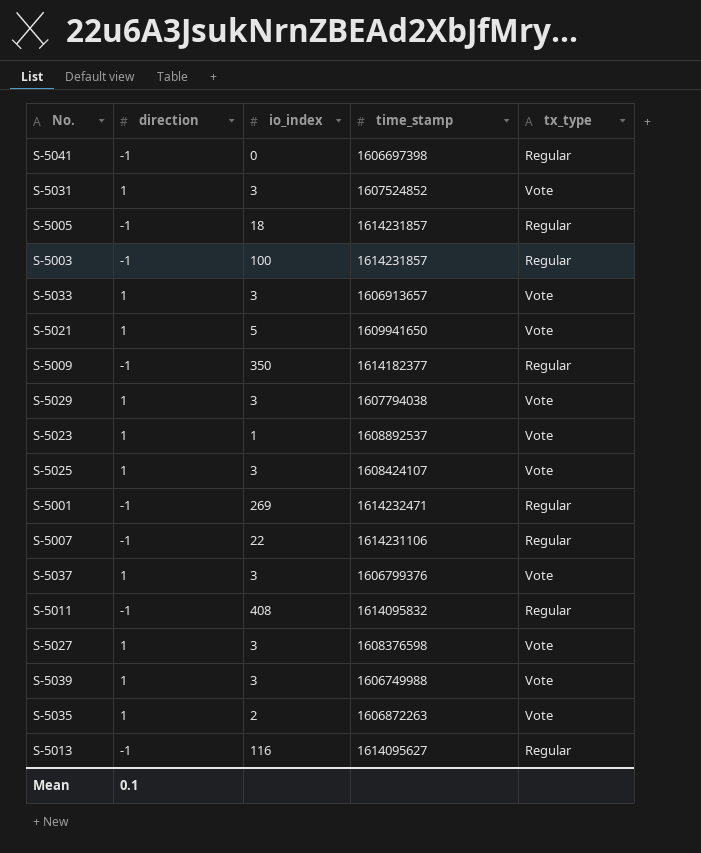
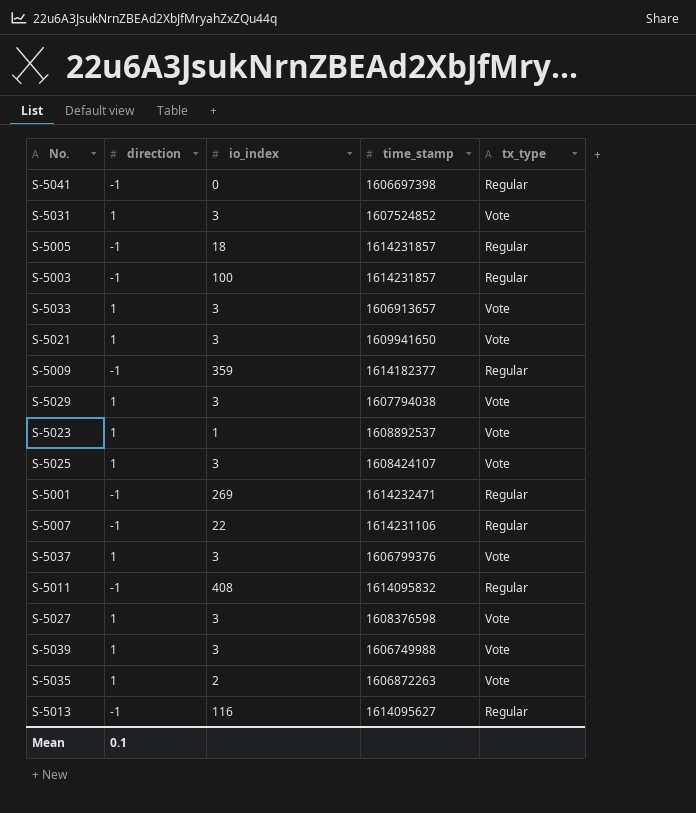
S-5021 | io_index: 5 -> 3
S-5009 | io_index: 350 -> 359

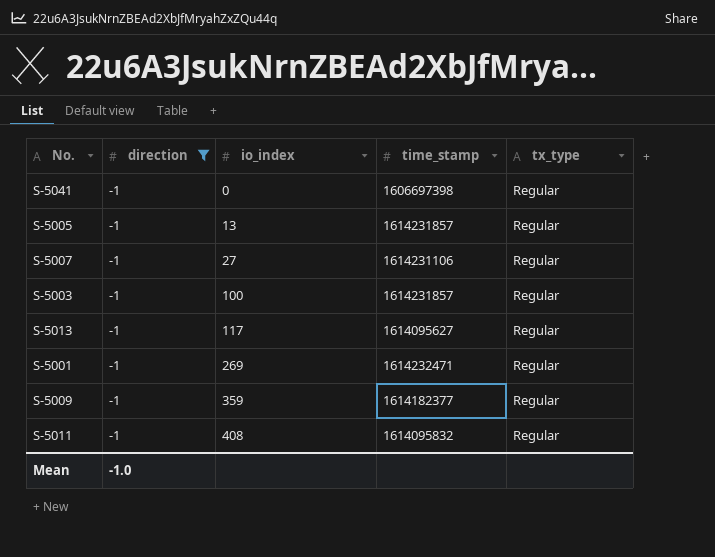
filter: none -> direction = -1
row order: none -> io_index ascending
S-5005 | io_index: 18 -> 13
S-5007 | io_index: 22 -> 27
S-5013 | io_index: 116 -> 117
Mean | direction: 0.1 -> -1.0

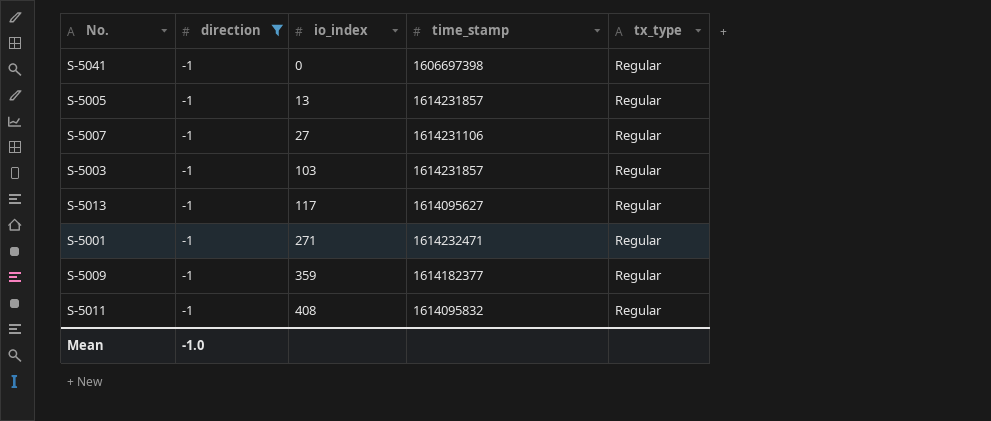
S-5003 | io_index: 100 -> 103
S-5001 | io_index: 269 -> 271

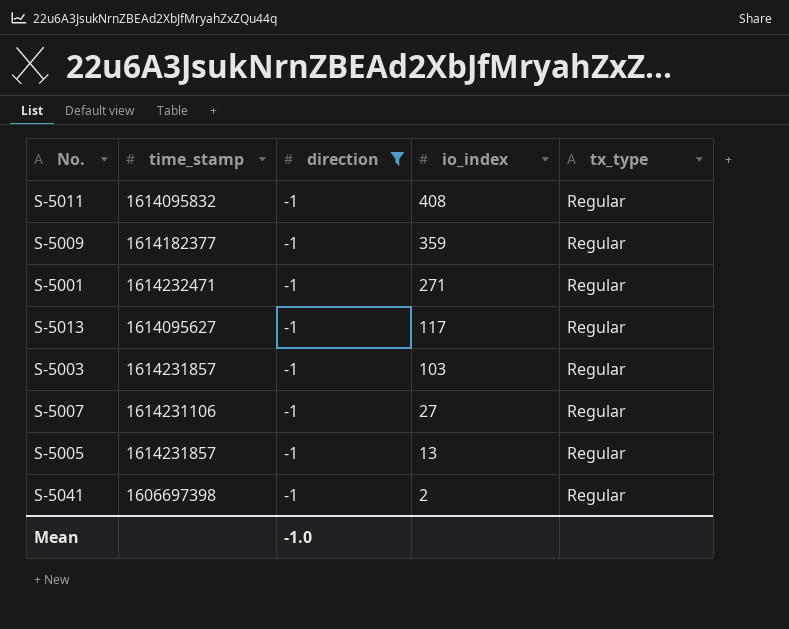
row order: io_index ascending -> io_index descending
column time_stamp | position: 4 -> 2
S-5041 | io_index: 0 -> 2

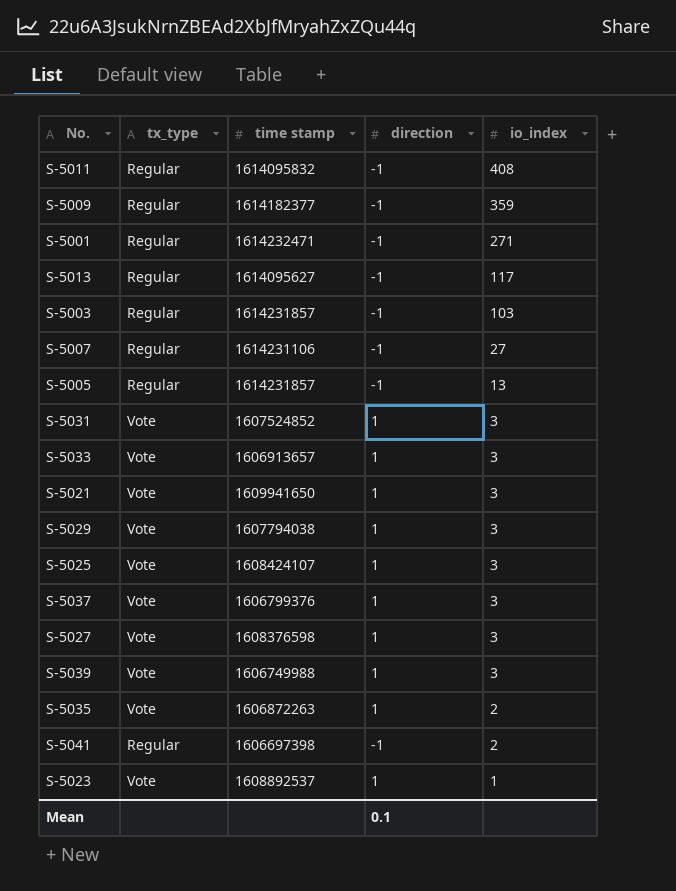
filter: direction = -1 -> none
column tx_type | position: 5 -> 2
column name: time_stamp -> time stamp
Mean | direction: -1.0 -> 0.1

